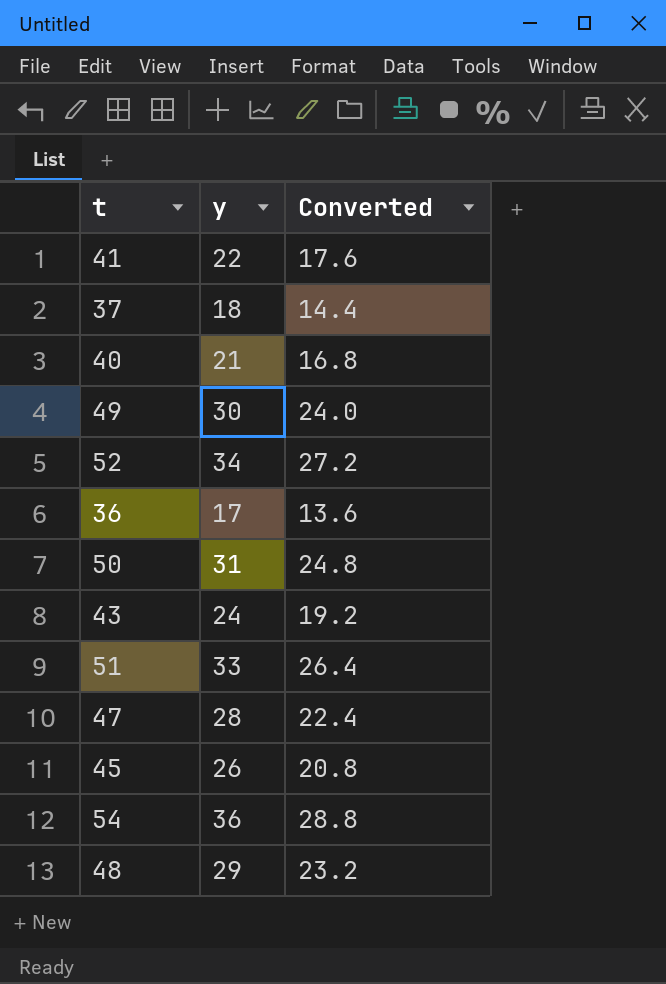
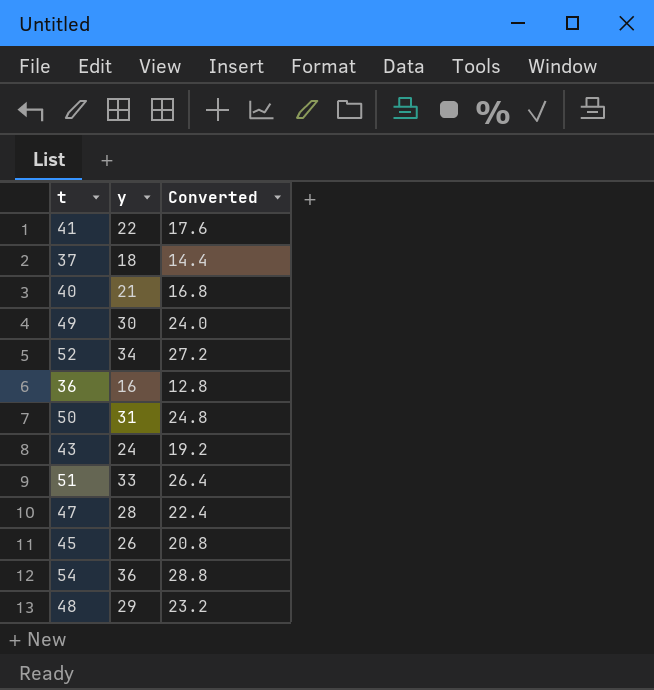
36 | y: 17 -> 16
36 | Converted: 13.6 -> 12.8

